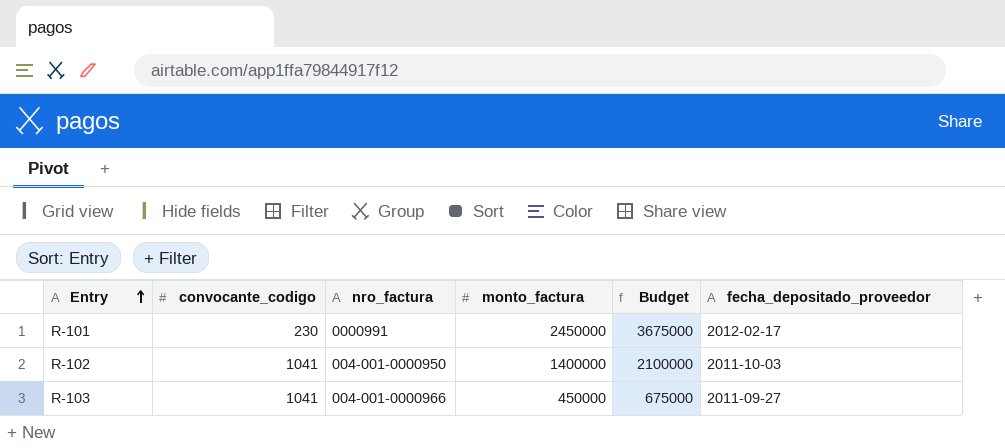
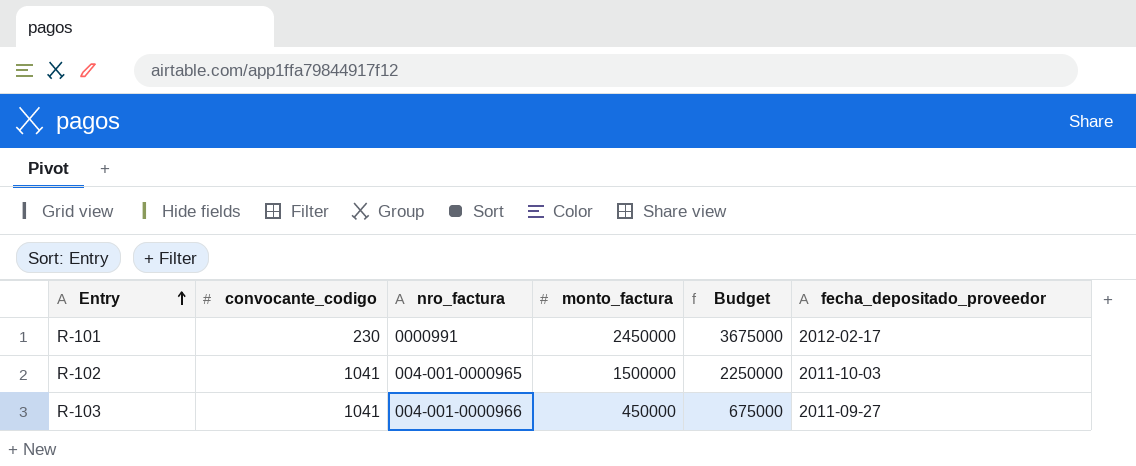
R-102 | nro_factura: 004-001-0000950 -> 004-001-0000965
R-102 | monto_factura: 1400000 -> 1500000
R-102 | Budget: 2100000 -> 2250000

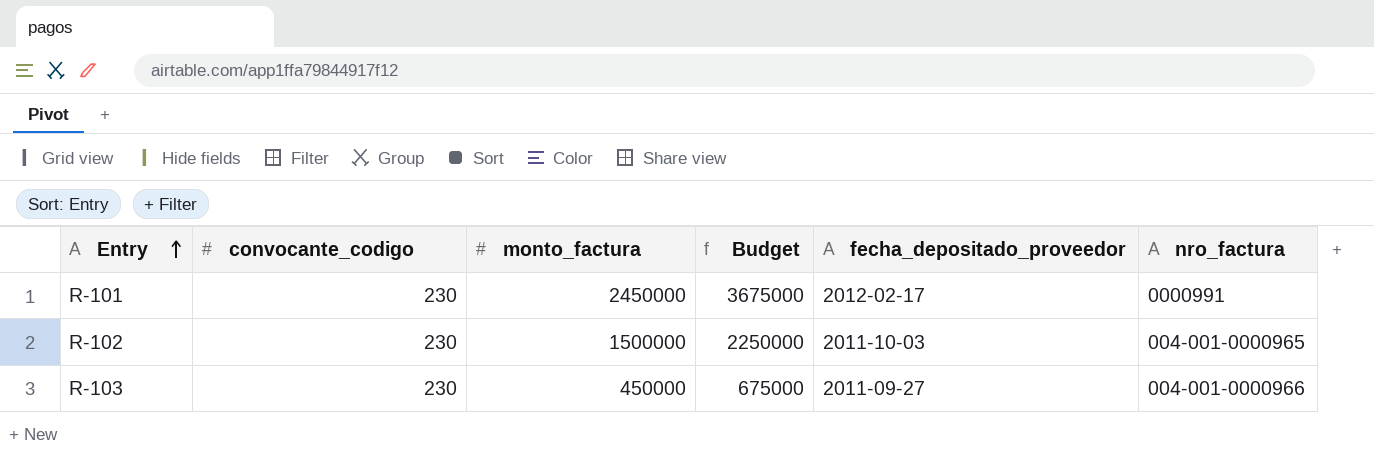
column nro_factura | position: 3 -> 6
R-102 | convocante_codigo: 1041 -> 230
R-103 | convocante_codigo: 1041 -> 230

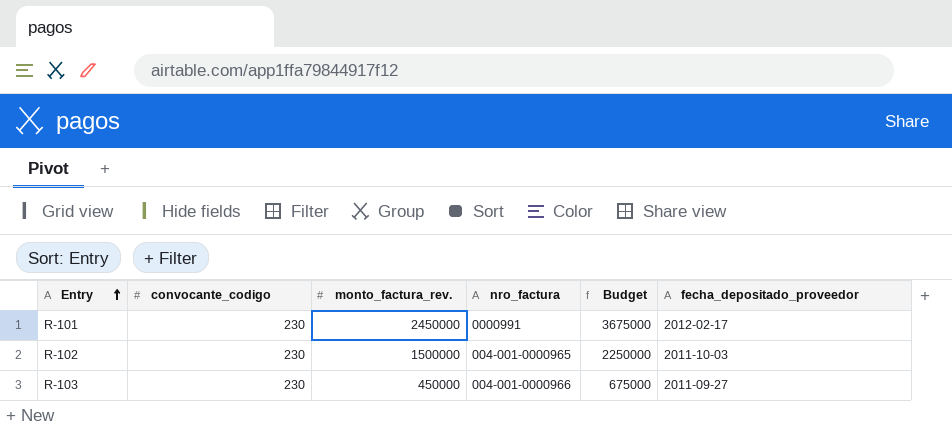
column name: monto_factura -> monto_factura_rev.
column nro_factura | position: 6 -> 4

